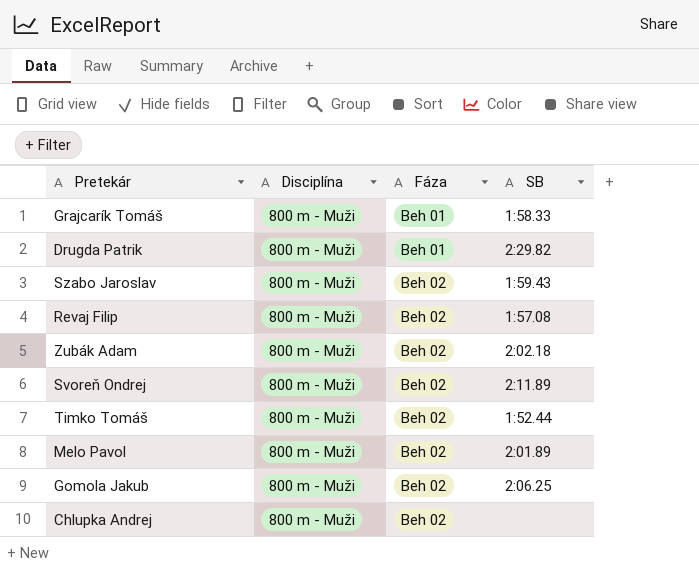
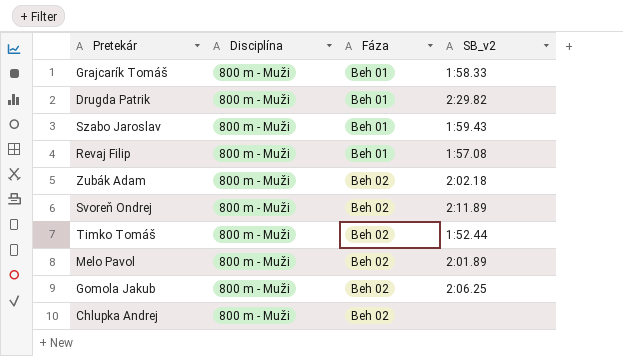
column name: SB -> SB_v2
Szabo Jaroslav | Fáza: Beh 02 -> Beh 01
Revaj Filip | Fáza: Beh 02 -> Beh 01

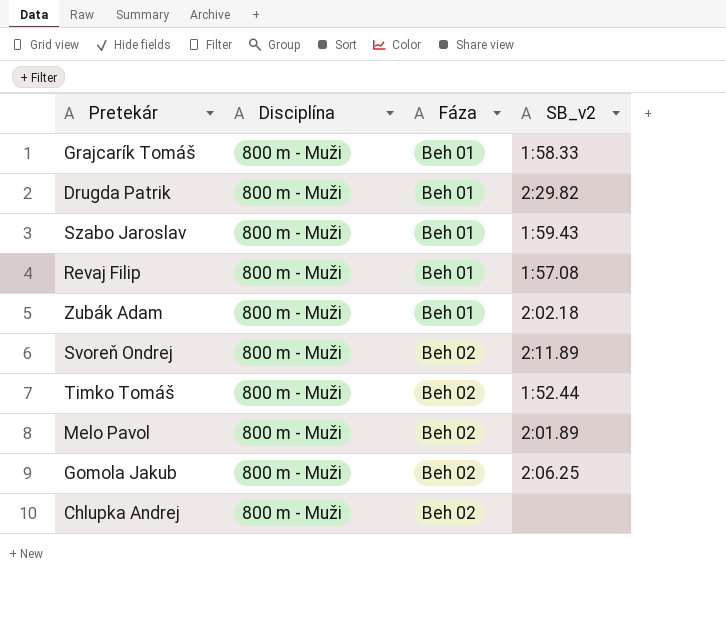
Zubák Adam | Fáza: Beh 02 -> Beh 01

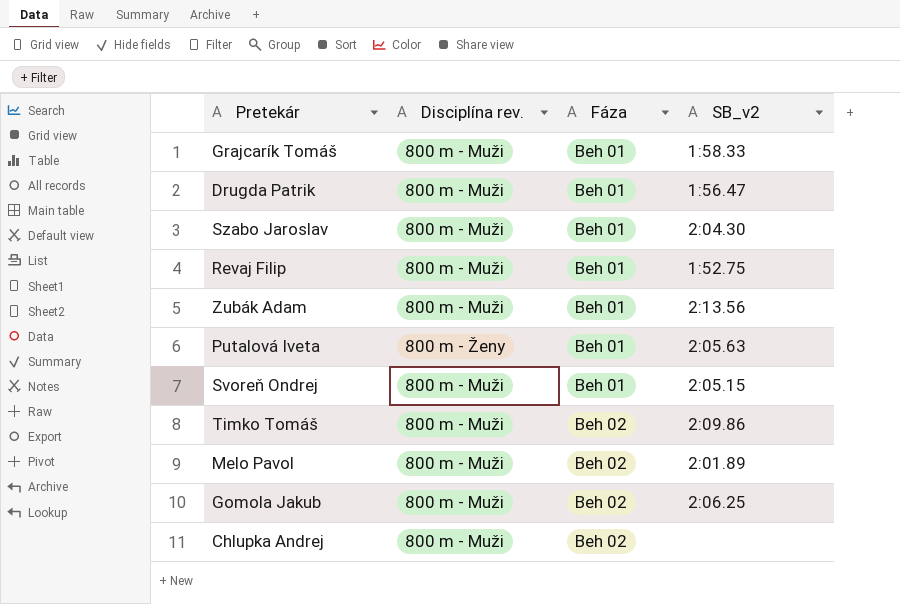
column name: Disciplína -> Disciplína rev.
Drugda Patrik | SB_v2: 2:29.82 -> 1:56.47
Szabo Jaroslav | SB_v2: 1:59.43 -> 2:04.30
Revaj Filip | SB_v2: 1:57.08 -> 1:52.75
Zubák Adam | SB_v2: 2:02.18 -> 2:13.56
row Putalová Iveta: none -> 800 m - Ženy | Beh 01 | 2:05.63
Svoreň Ondrej | Fáza: Beh 02 -> Beh 01
Svoreň Ondrej | SB_v2: 2:11.89 -> 2:05.15
Timko Tomáš | SB_v2: 1:52.44 -> 2:09.86

